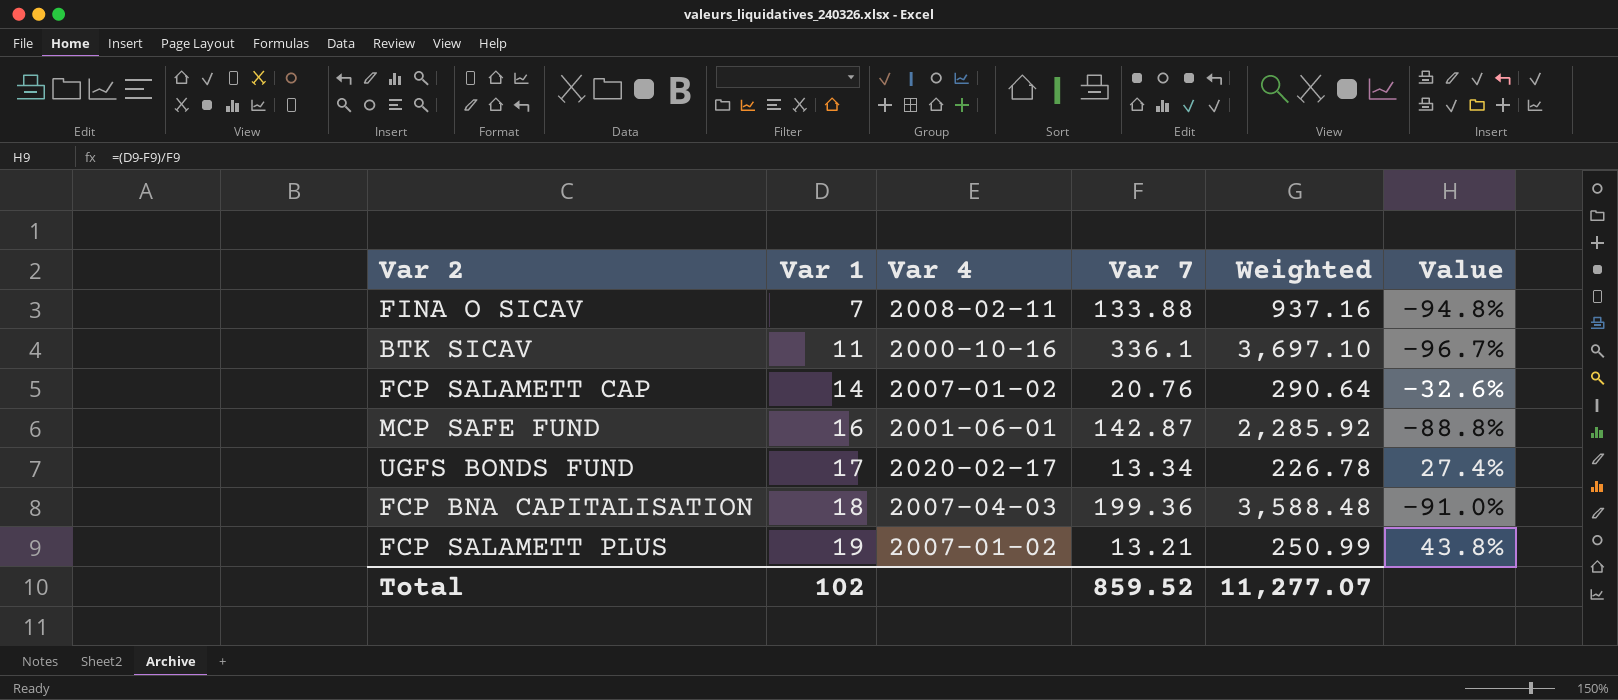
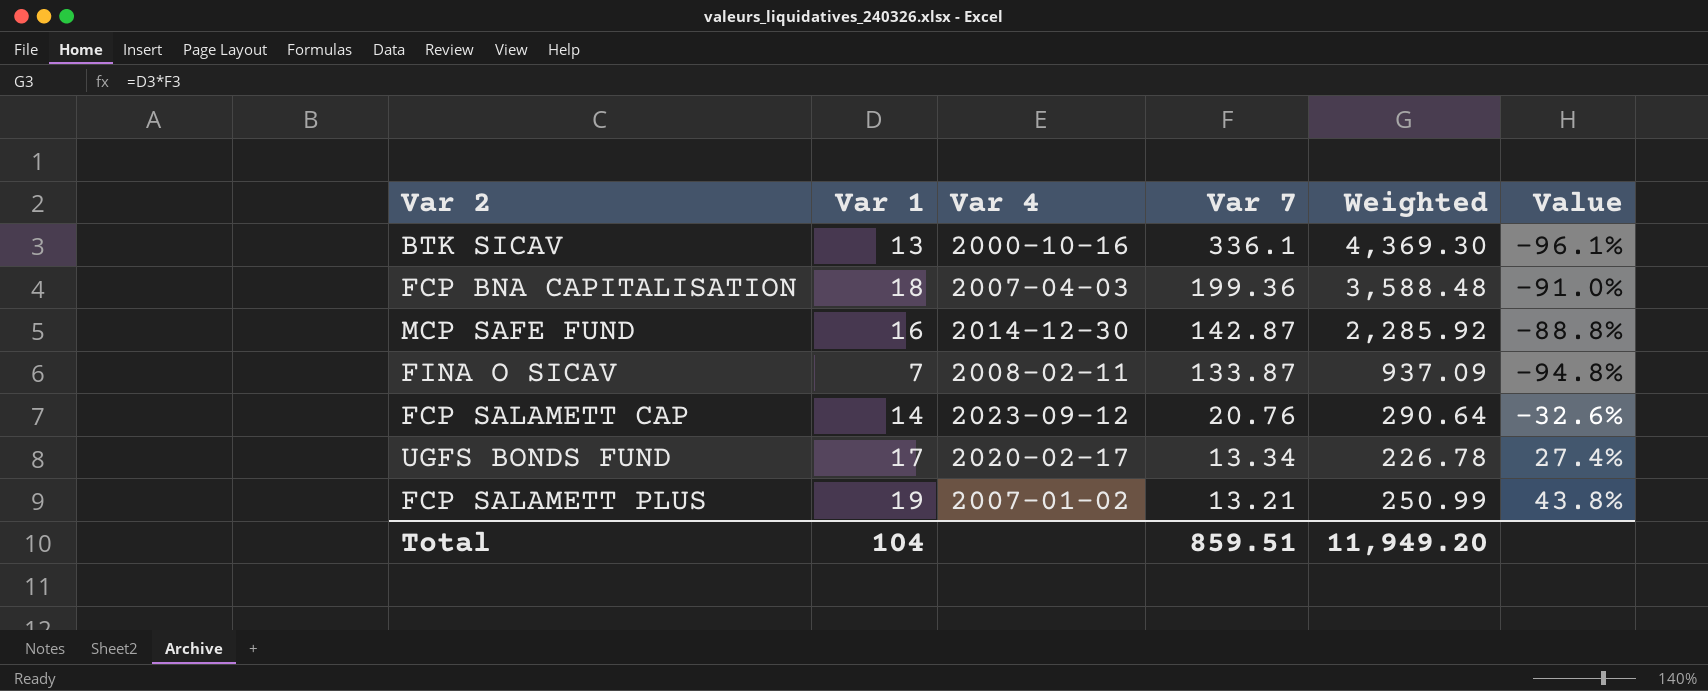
row order: Var 1 ascending -> Var 7 descending
BTK SICAV | Var 1: 11 -> 13
BTK SICAV | Weighted: 3,697.10 -> 4,369.30
BTK SICAV | Value: -96.7% -> -96.1%
MCP SAFE FUND | Var 4: 2001-06-01 -> 2014-12-30
FINA O SICAV | Var 7: 133.88 -> 133.87
FINA O SICAV | Weighted: 937.16 -> 937.09
FCP SALAMETT CAP | Var 4: 2007-01-02 -> 2023-09-12
Total | Var 1: 102 -> 104
Total | Var 7: 859.52 -> 859.51
Total | Weighted: 11,277.07 -> 11,949.20

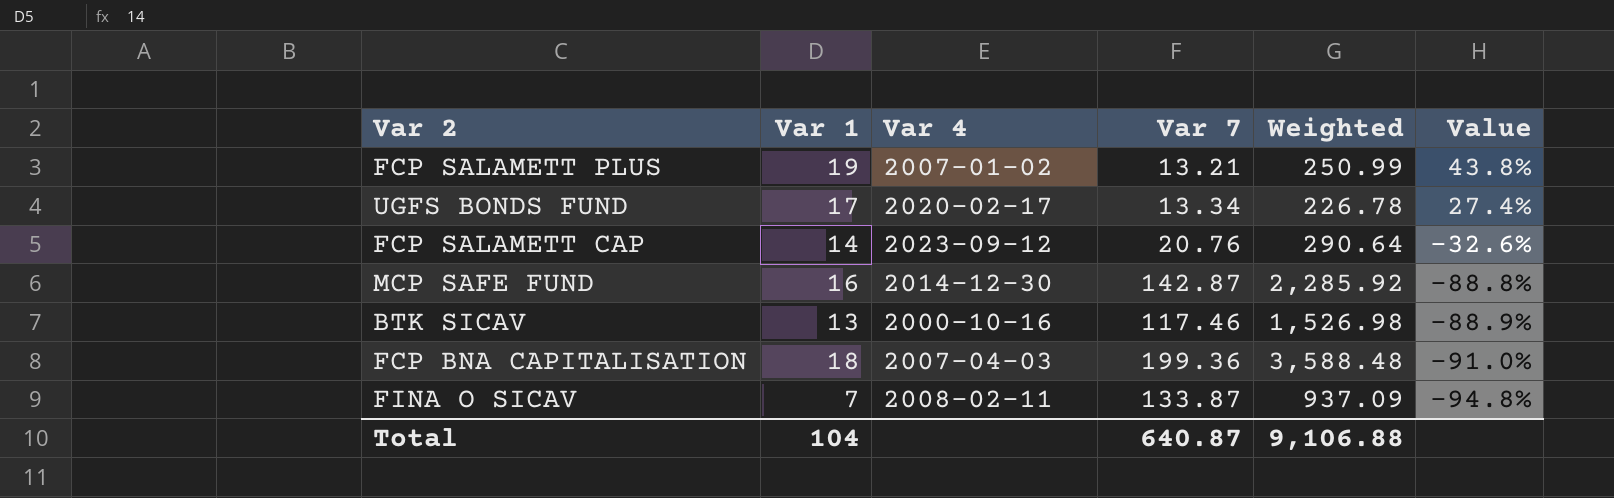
row order: Var 7 descending -> Value descending
BTK SICAV | Var 7: 336.1 -> 117.46
BTK SICAV | Weighted: 4,369.30 -> 1,526.98
BTK SICAV | Value: -96.1% -> -88.9%
Total | Var 7: 859.51 -> 640.87
Total | Weighted: 11,949.20 -> 9,106.88

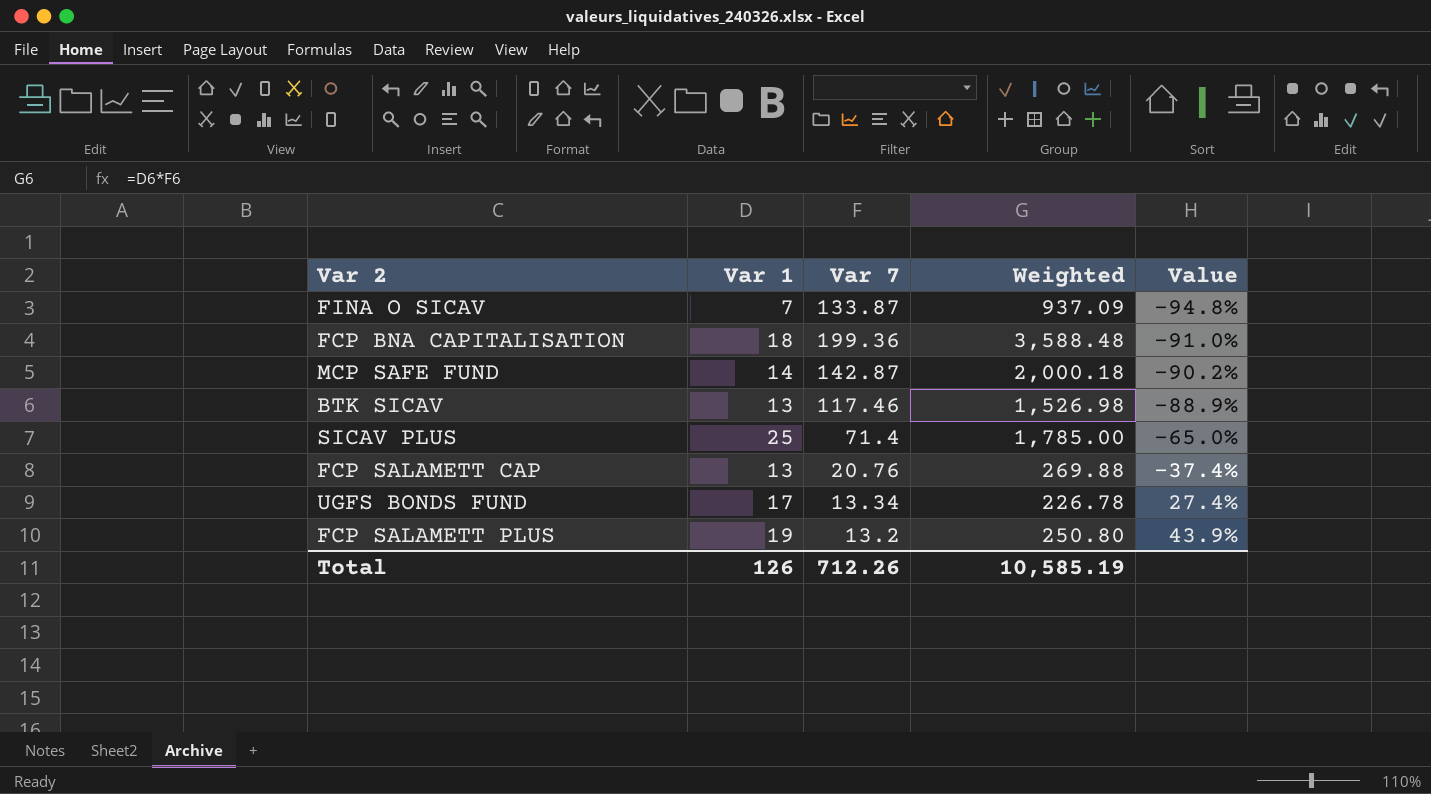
row order: Value descending -> Value ascending
column Var 4 | position: 3 -> none
MCP SAFE FUND | Var 1: 16 -> 14
MCP SAFE FUND | Weighted: 2,285.92 -> 2,000.18
MCP SAFE FUND | Value: -88.8% -> -90.2%
row SICAV PLUS: none -> 25 | 71.4 | 1,785.00 | -65.0%
FCP SALAMETT CAP | Var 1: 14 -> 13
FCP SALAMETT CAP | Weighted: 290.64 -> 269.88
FCP SALAMETT CAP | Value: -32.6% -> -37.4%
FCP SALAMETT PLUS | Var 7: 13.21 -> 13.2
FCP SALAMETT PLUS | Weighted: 250.99 -> 250.80
FCP SALAMETT PLUS | Value: 43.8% -> 43.9%
Total | Var 1: 104 -> 126
Total | Var 7: 640.87 -> 712.26
Total | Weighted: 9,106.88 -> 10,585.19

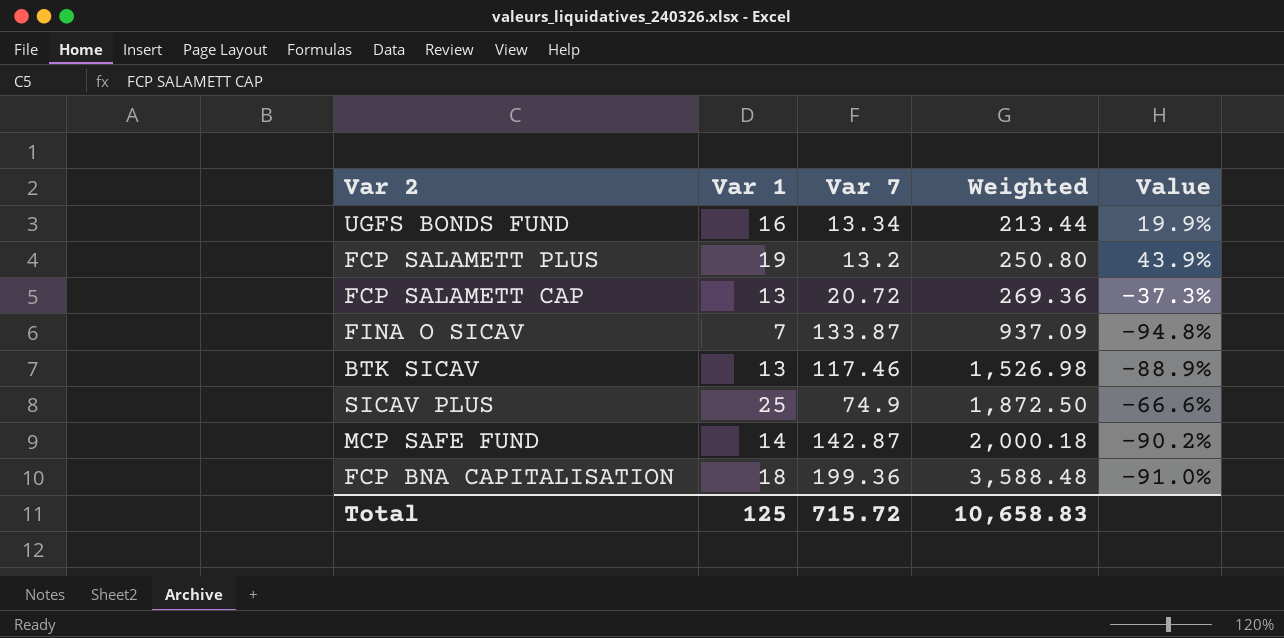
row order: Value ascending -> Weighted ascending
UGFS BONDS FUND | Var 1: 17 -> 16
UGFS BONDS FUND | Weighted: 226.78 -> 213.44
UGFS BONDS FUND | Value: 27.4% -> 19.9%
FCP SALAMETT CAP | Var 7: 20.76 -> 20.72
FCP SALAMETT CAP | Weighted: 269.88 -> 269.36
FCP SALAMETT CAP | Value: -37.4% -> -37.3%
SICAV PLUS | Var 7: 71.4 -> 74.9
SICAV PLUS | Weighted: 1,785.00 -> 1,872.50
SICAV PLUS | Value: -65.0% -> -66.6%
Total | Var 1: 126 -> 125
Total | Var 7: 712.26 -> 715.72
Total | Weighted: 10,585.19 -> 10,658.83

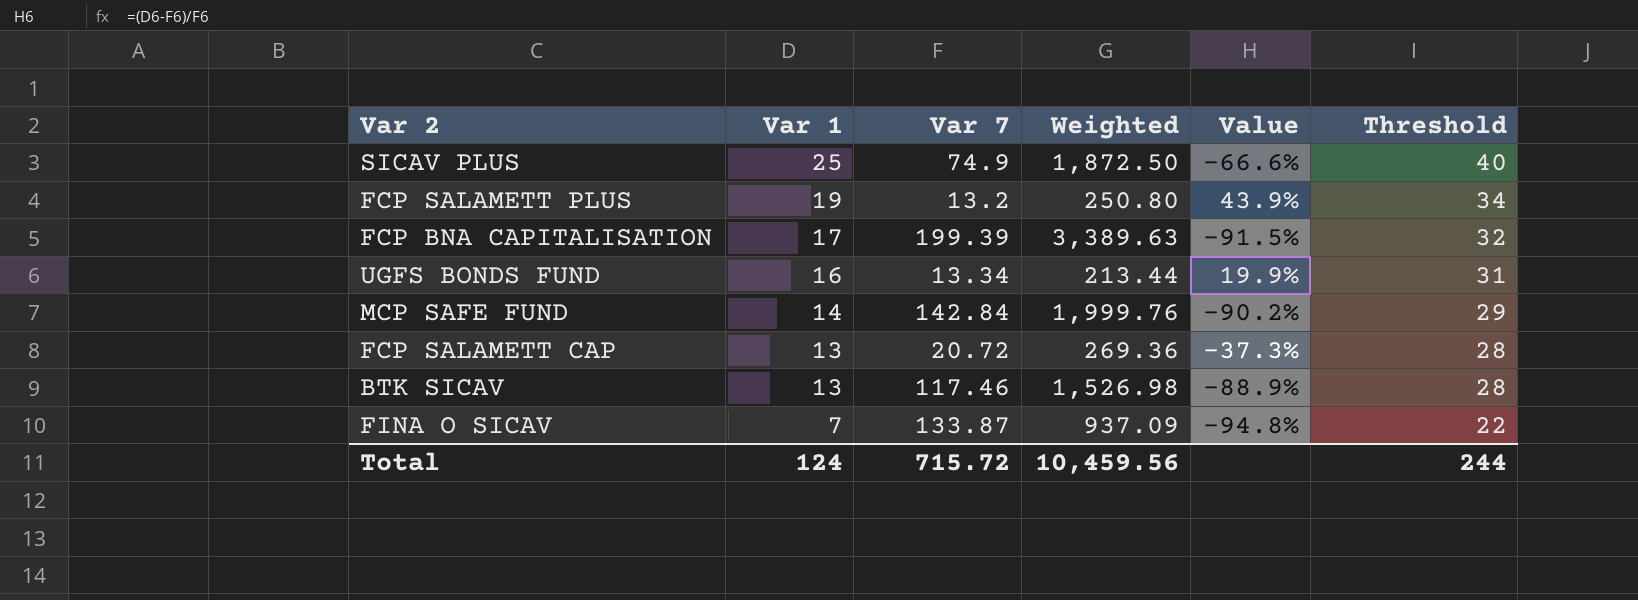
row order: Weighted ascending -> Var 1 descending
column Threshold | formula: none -> [Var 1] + 15
FCP BNA CAPITALISATION | Var 1: 18 -> 17
FCP BNA CAPITALISATION | Var 7: 199.36 -> 199.39
FCP BNA CAPITALISATION | Weighted: 3,588.48 -> 3,389.63
FCP BNA CAPITALISATION | Value: -91.0% -> -91.5%
MCP SAFE FUND | Var 7: 142.87 -> 142.84
MCP SAFE FUND | Weighted: 2,000.18 -> 1,999.76
Total | Var 1: 125 -> 124
Total | Weighted: 10,658.83 -> 10,459.56

